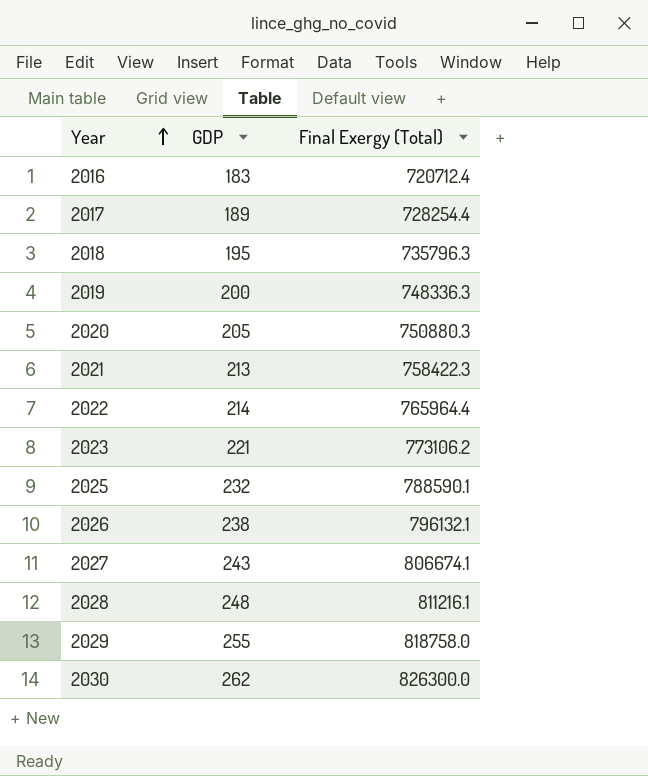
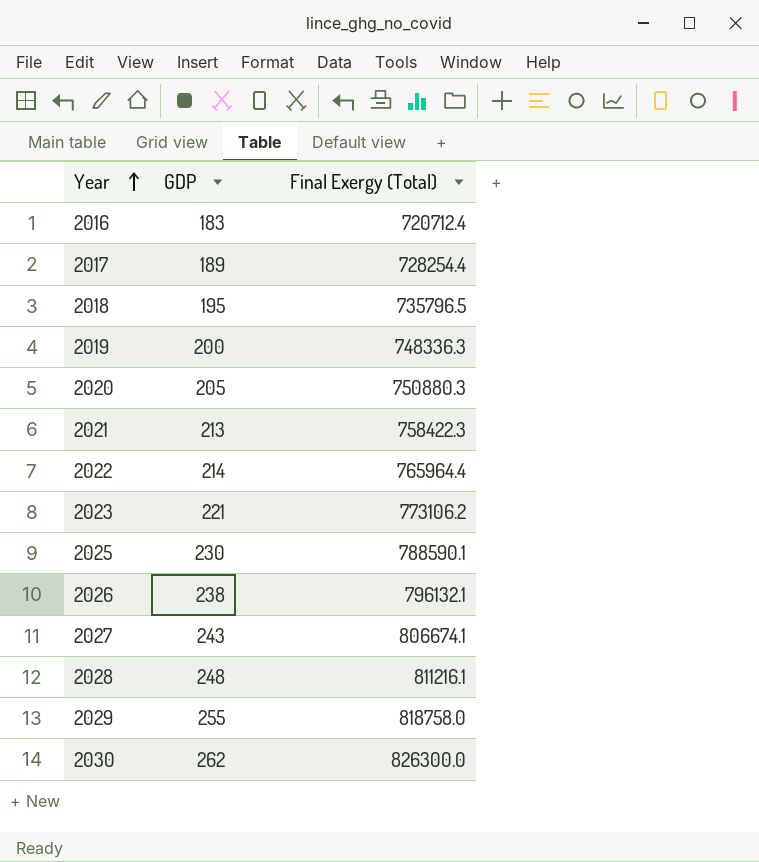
2018 | Final Exergy (Total): 735796.3 -> 735796.5
2025 | GDP: 232 -> 230

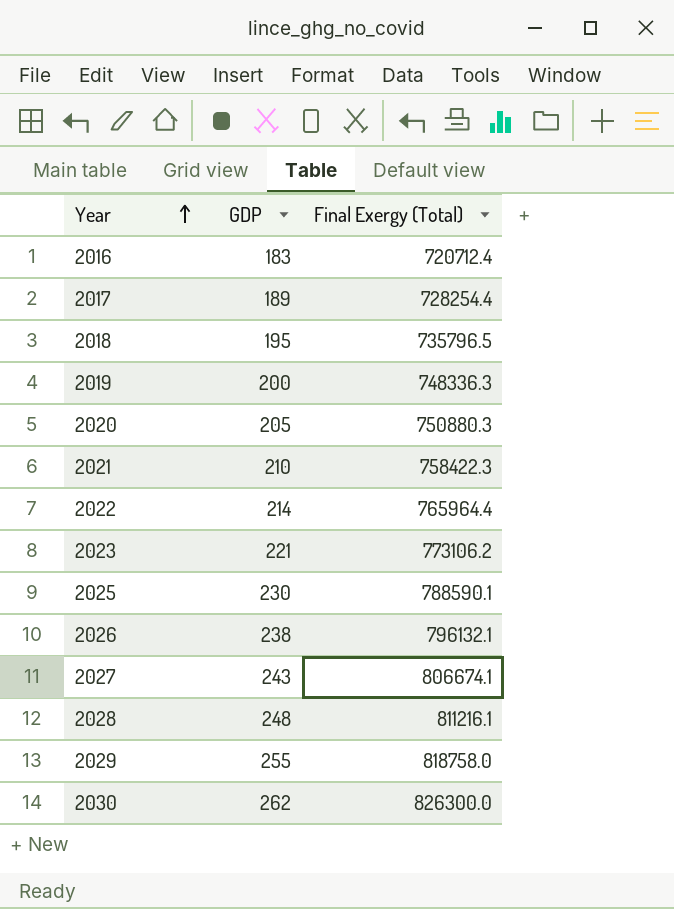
2021 | GDP: 213 -> 210

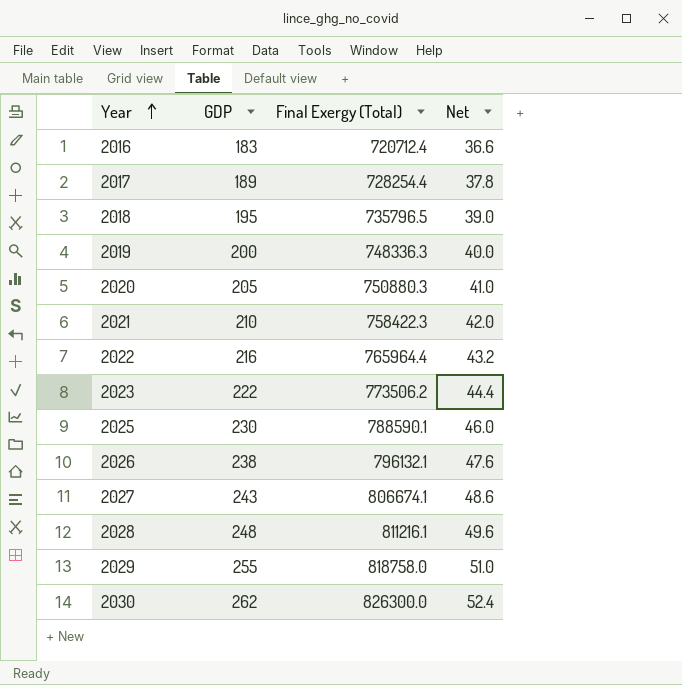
column Net | formula: none -> [GDP] * 0.2
2022 | GDP: 214 -> 216
2023 | GDP: 221 -> 222
2023 | Final Exergy (Total): 773106.2 -> 773506.2

